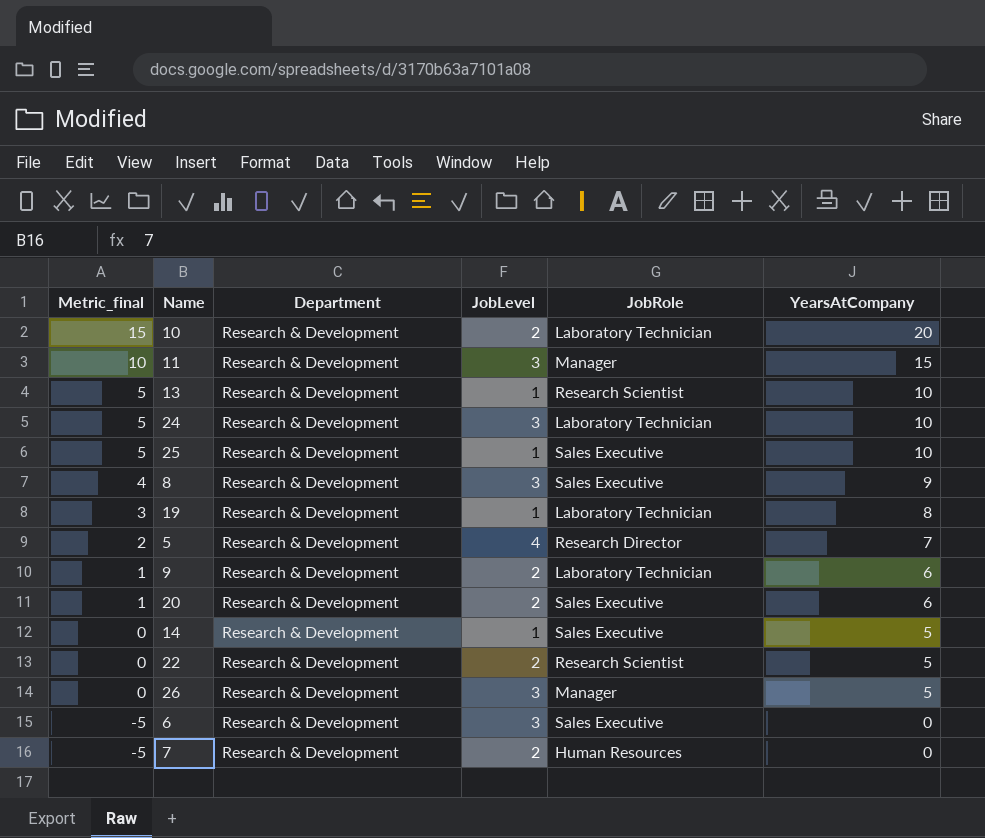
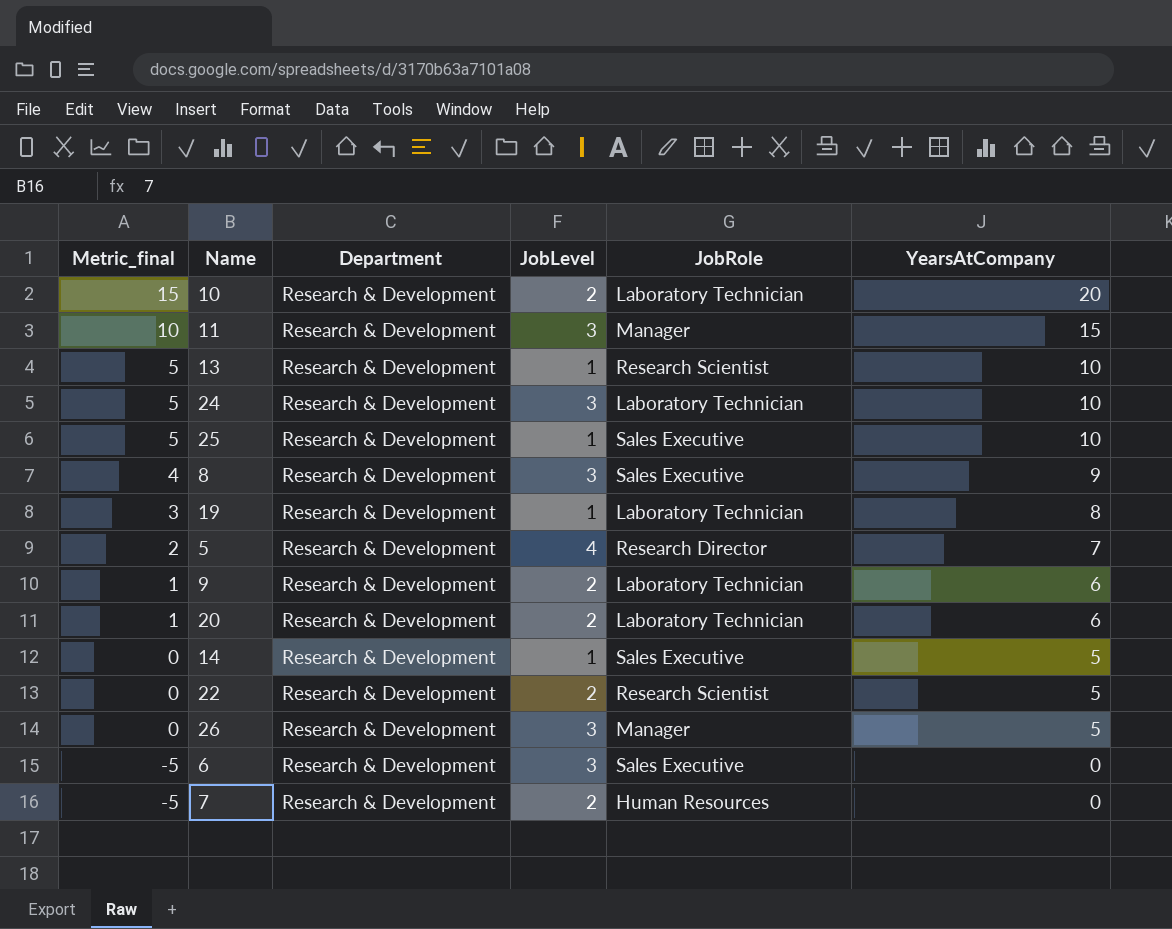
20 | JobRole: Sales Executive -> Laboratory Technician

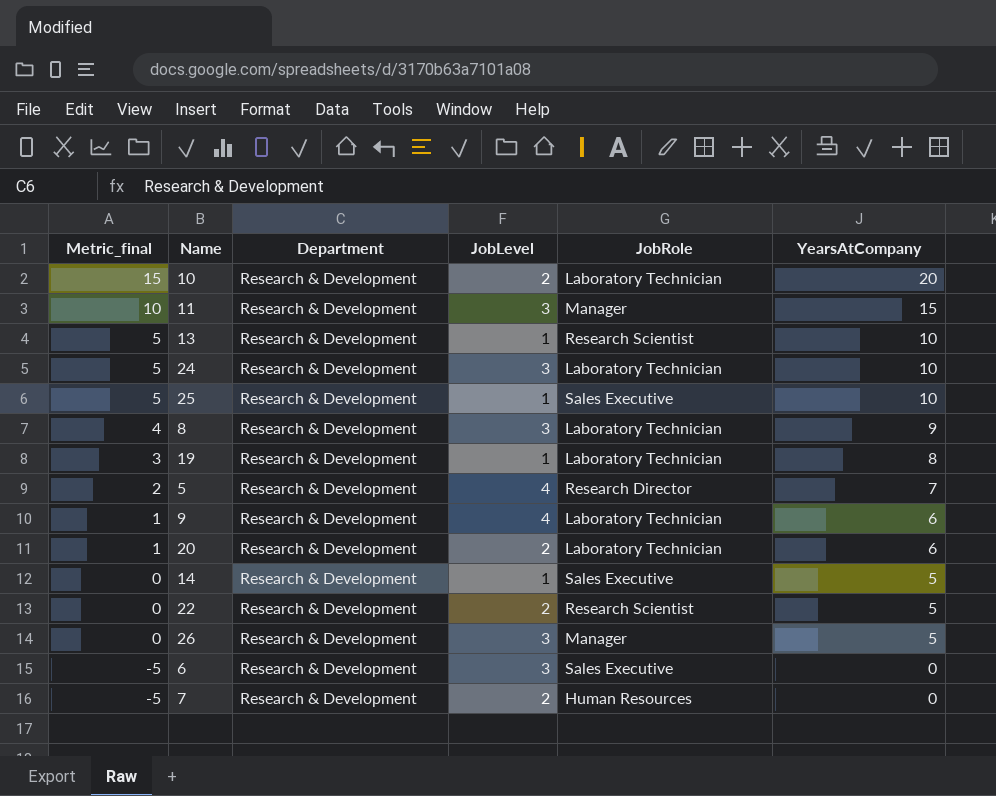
8 | JobRole: Sales Executive -> Laboratory Technician
9 | JobLevel: 2 -> 4

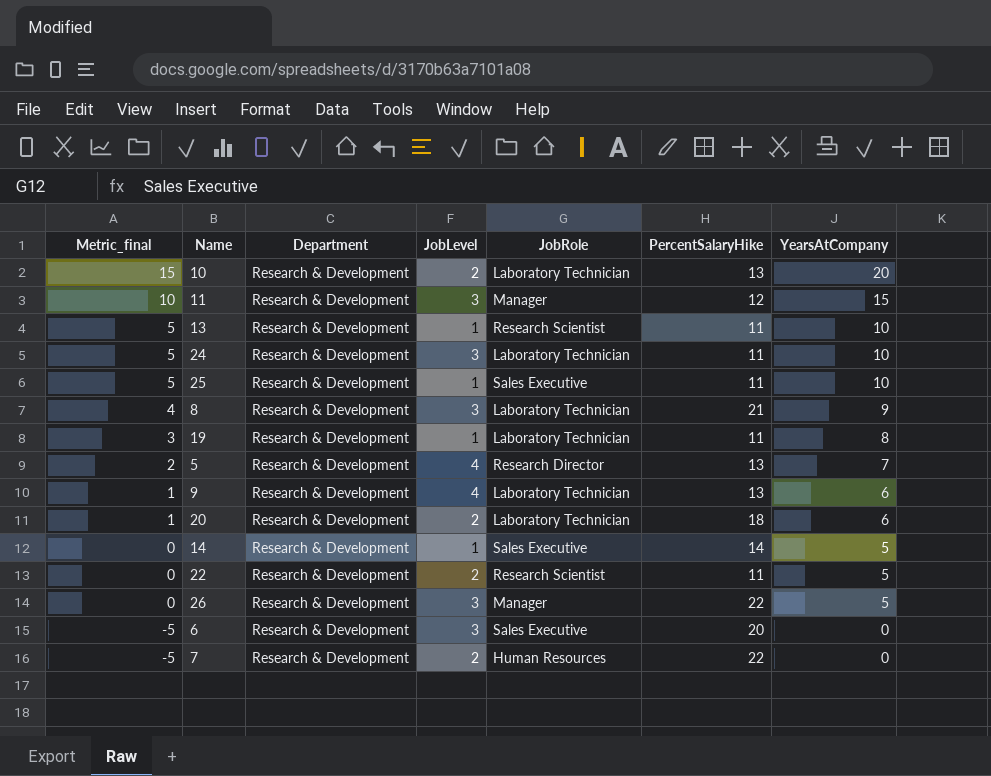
column PercentSalaryHike | position: none -> 6

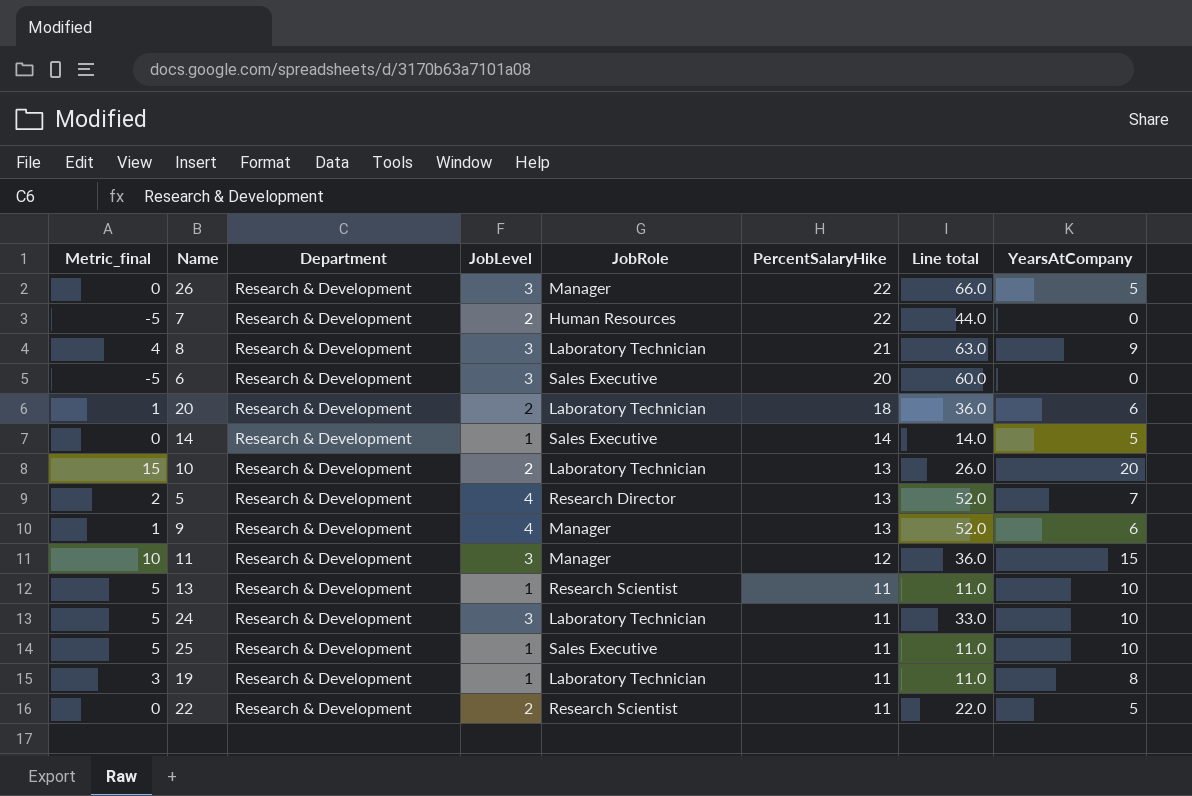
row order: Metric_final descending -> PercentSalaryHike descending
column Line total | formula: none -> [JobLevel] * [PercentSalaryHike]
9 | JobRole: Laboratory Technician -> Manager

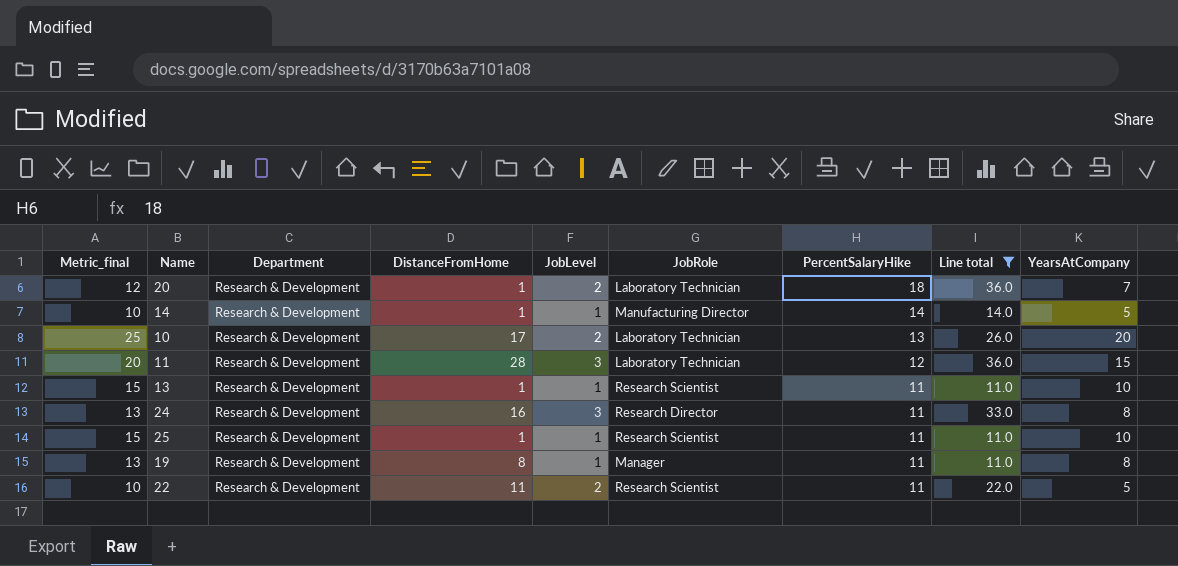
filter: none -> Line total <= 36.0
column Metric_final | formula: [YearsAtCompany] - 5 -> [YearsAtCompany] + 5
column DistanceFromHome | position: none -> 4
20 | YearsAtCompany: 6 -> 7
14 | JobRole: Sales Executive -> Manufacturing Director
11 | JobRole: Manager -> Laboratory Technician
24 | JobRole: Laboratory Technician -> Research Director
24 | YearsAtCompany: 10 -> 8
25 | JobRole: Sales Executive -> Research Scientist
19 | JobRole: Laboratory Technician -> Manager

